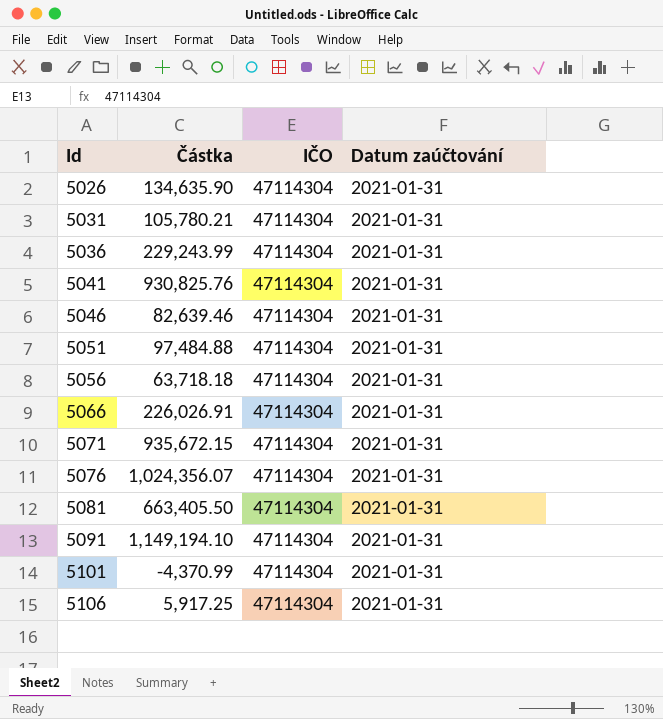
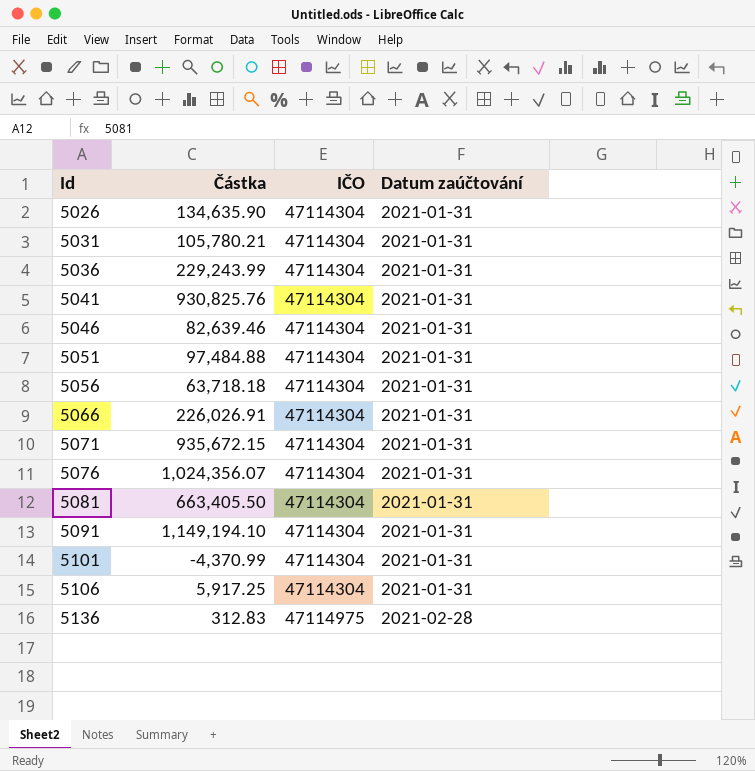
row 5136: none -> 312.83 | 47114975 | 2021-02-28

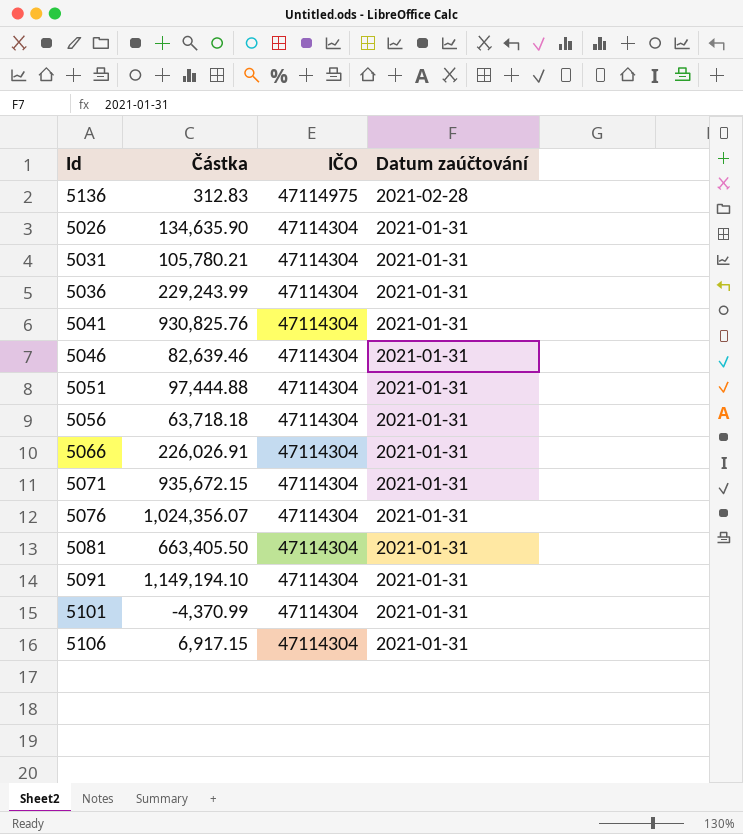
row order: Id ascending -> IČO descending
5051 | Částka: 97,484.88 -> 97,444.88
5106 | Částka: 5,917.25 -> 6,917.15

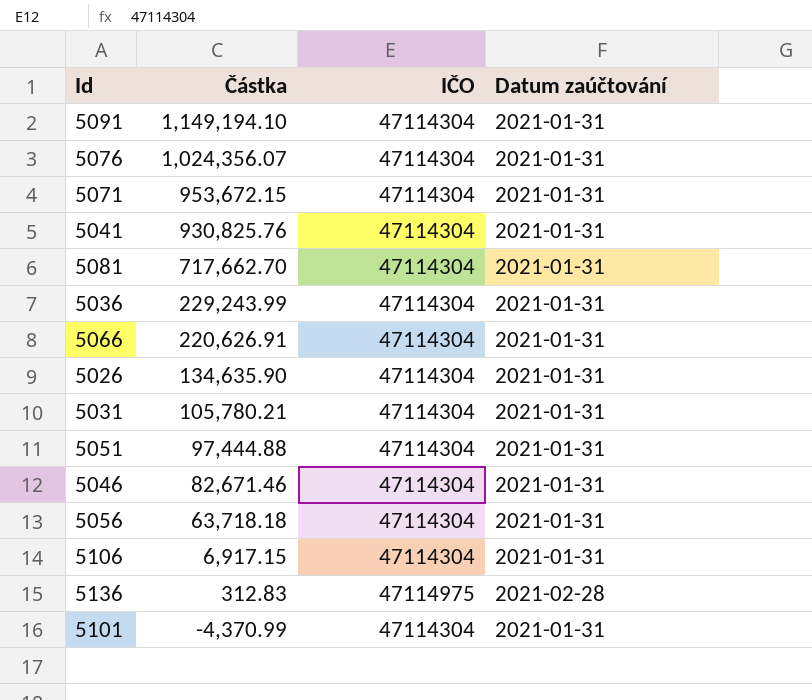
row order: IČO descending -> Částka descending
5071 | Částka: 935,672.15 -> 953,672.15
5081 | Částka: 663,405.50 -> 717,662.70
5066 | Částka: 226,026.91 -> 220,626.91
5046 | Částka: 82,639.46 -> 82,671.46

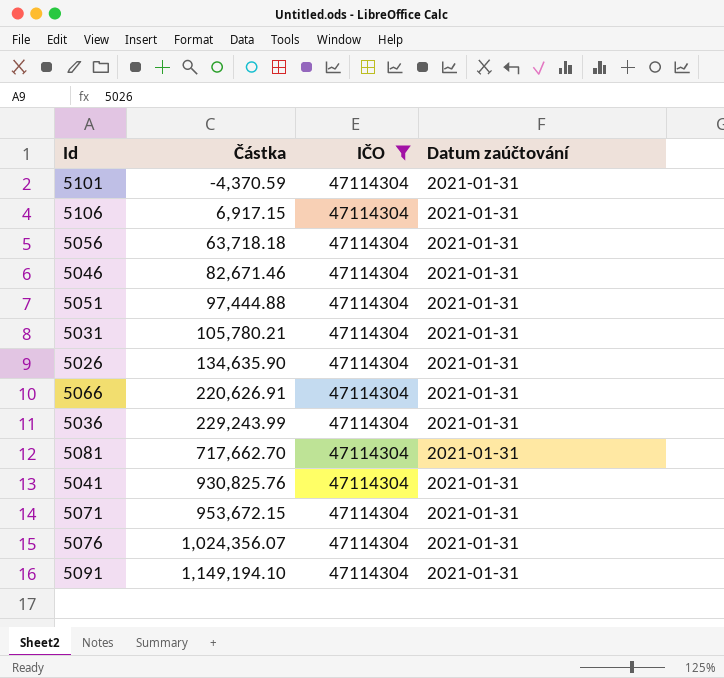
filter: none -> IČO = 47114304
row order: Částka descending -> Částka ascending
5101 | Částka: -4,370.99 -> -4,370.59

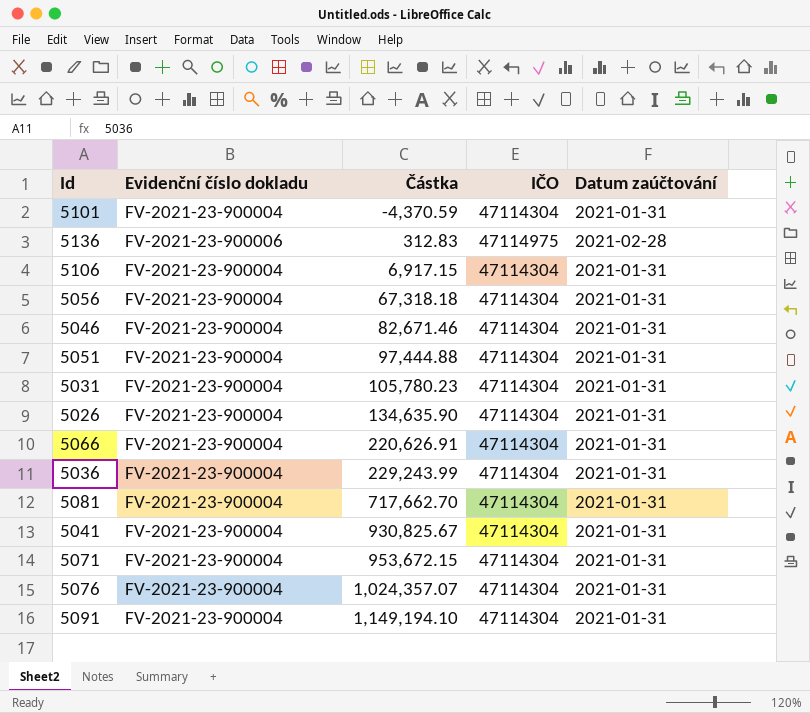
filter: IČO = 47114304 -> none
column Evidenční číslo dokladu | position: none -> 2
5056 | Částka: 63,718.18 -> 67,318.18
5031 | Částka: 105,780.21 -> 105,780.23
5041 | Částka: 930,825.76 -> 930,825.67
5076 | Částka: 1,024,356.07 -> 1,024,357.07

